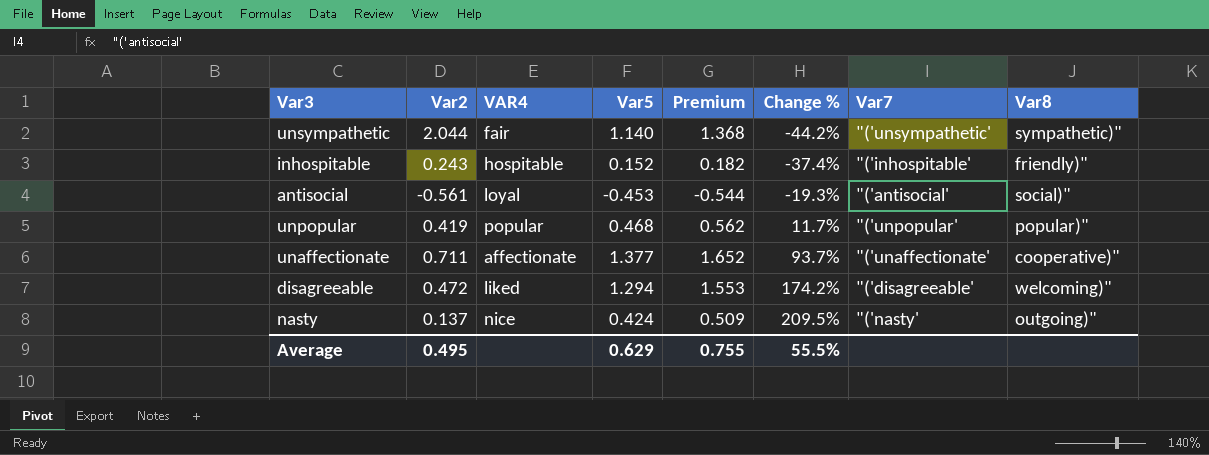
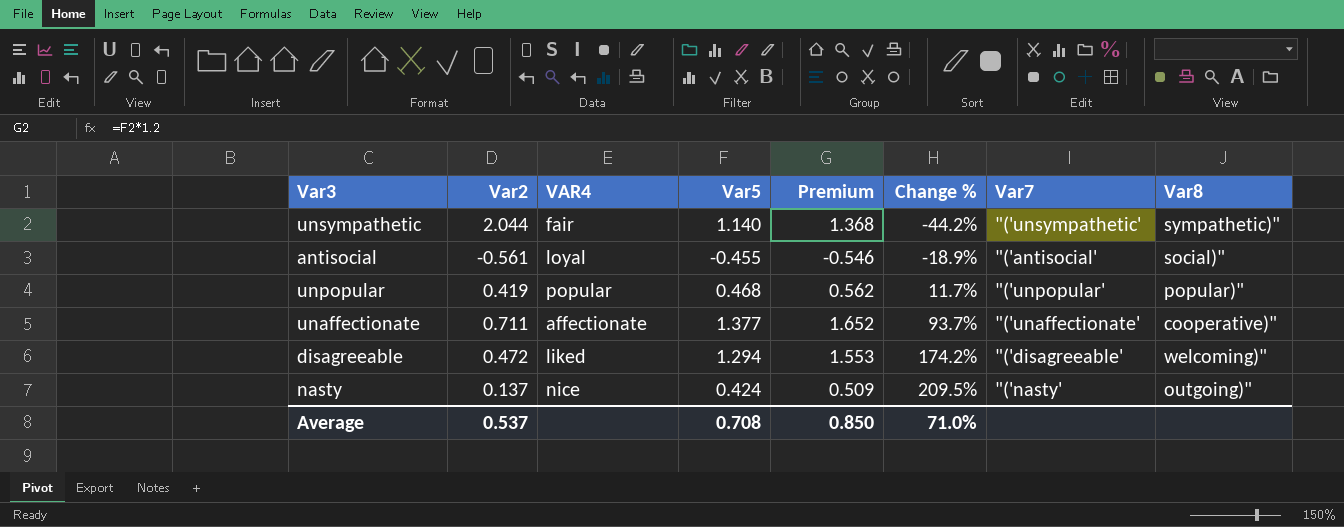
row inhospitable: 0.243 | hospitable | 0.152 | 0.182 | -37.4% | "('inhospitable' | friendly)" -> none
antisocial | Var5: -0.453 -> -0.455
antisocial | Premium: -0.544 -> -0.546
antisocial | Change %: -19.3% -> -18.9%
Average | Var2: 0.495 -> 0.537
Average | Var5: 0.629 -> 0.708
Average | Premium: 0.755 -> 0.850
Average | Change %: 55.5% -> 71.0%

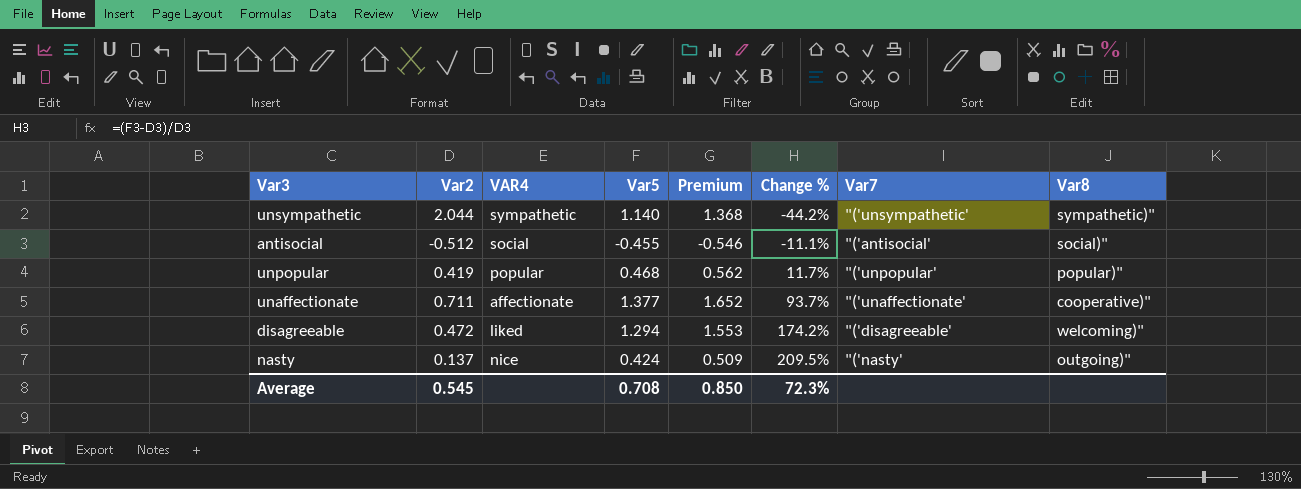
unsympathetic | VAR4: fair -> sympathetic
antisocial | Var2: -0.561 -> -0.512
antisocial | VAR4: loyal -> social
antisocial | Change %: -18.9% -> -11.1%
Average | Var2: 0.537 -> 0.545
Average | Change %: 71.0% -> 72.3%

